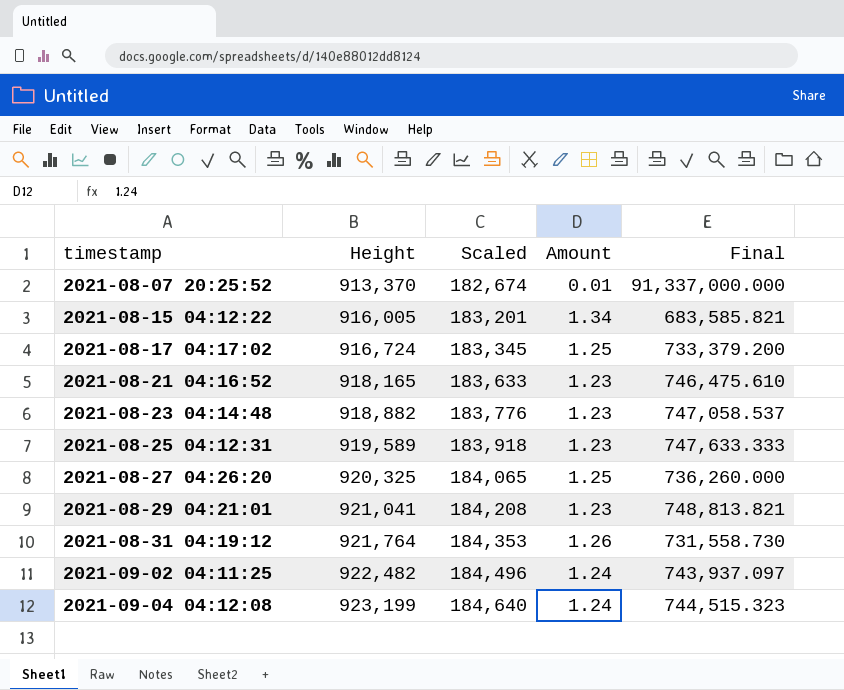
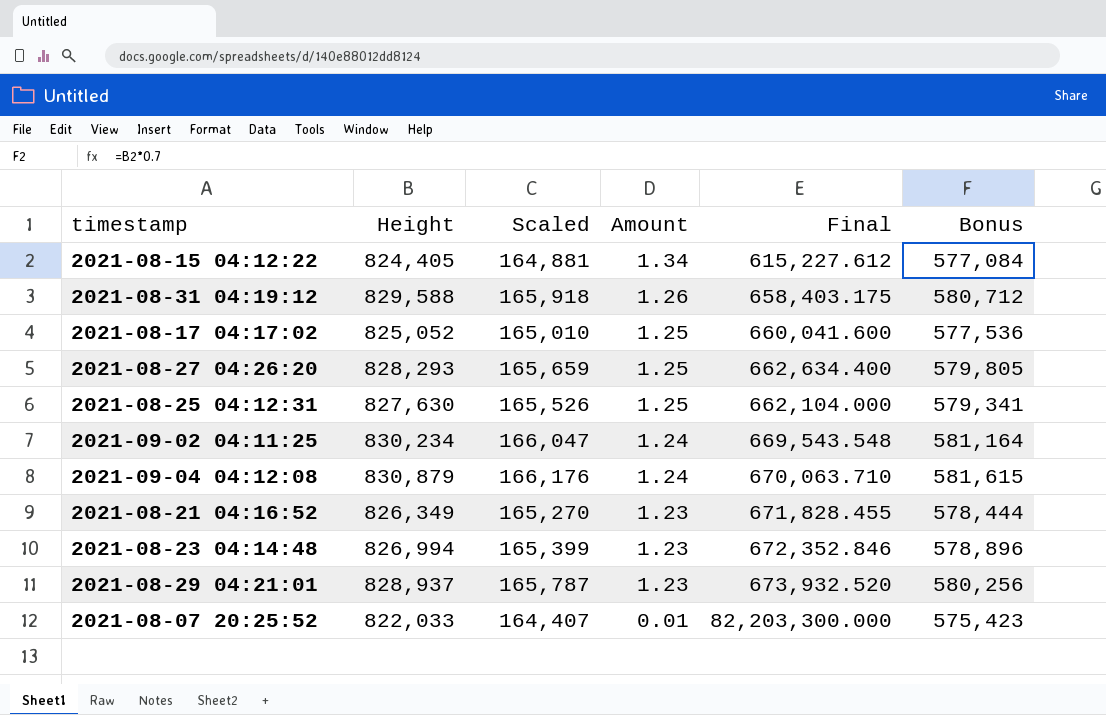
row order: timestamp ascending -> Amount descending
column Bonus | formula: none -> [Height] * 0.7
2021-08-15 04:12:22 | Height: 916,005 -> 824,405
2021-08-15 04:12:22 | Scaled: 183,201 -> 164,881
2021-08-15 04:12:22 | Final: 683,585.821 -> 615,227.612
2021-08-31 04:19:12 | Height: 921,764 -> 829,588
2021-08-31 04:19:12 | Scaled: 184,353 -> 165,918
2021-08-31 04:19:12 | Final: 731,558.730 -> 658,403.175
2021-08-17 04:17:02 | Height: 916,724 -> 825,052
2021-08-17 04:17:02 | Scaled: 183,345 -> 165,010
2021-08-17 04:17:02 | Final: 733,379.200 -> 660,041.600
2021-08-27 04:26:20 | Height: 920,325 -> 828,293
2021-08-27 04:26:20 | Scaled: 184,065 -> 165,659
2021-08-27 04:26:20 | Final: 736,260.000 -> 662,634.400
2021-08-25 04:12:31 | Height: 919,589 -> 827,630
2021-08-25 04:12:31 | Scaled: 183,918 -> 165,526
2021-08-25 04:12:31 | Amount: 1.23 -> 1.25
2021-08-25 04:12:31 | Final: 747,633.333 -> 662,104.000
2021-09-02 04:11:25 | Height: 922,482 -> 830,234
2021-09-02 04:11:25 | Scaled: 184,496 -> 166,047
2021-09-02 04:11:25 | Final: 743,937.097 -> 669,543.548
2021-09-04 04:12:08 | Height: 923,199 -> 830,879
2021-09-04 04:12:08 | Scaled: 184,640 -> 166,176
2021-09-04 04:12:08 | Final: 744,515.323 -> 670,063.710
2021-08-21 04:16:52 | Height: 918,165 -> 826,349
2021-08-21 04:16:52 | Scaled: 183,633 -> 165,270
2021-08-21 04:16:52 | Final: 746,475.610 -> 671,828.455
2021-08-23 04:14:48 | Height: 918,882 -> 826,994
2021-08-23 04:14:48 | Scaled: 183,776 -> 165,399
2021-08-23 04:14:48 | Final: 747,058.537 -> 672,352.846
2021-08-29 04:21:01 | Height: 921,041 -> 828,937
2021-08-29 04:21:01 | Scaled: 184,208 -> 165,787
2021-08-29 04:21:01 | Final: 748,813.821 -> 673,932.520
2021-08-07 20:25:52 | Height: 913,370 -> 822,033
2021-08-07 20:25:52 | Scaled: 182,674 -> 164,407
2021-08-07 20:25:52 | Final: 91,337,000.000 -> 82,203,300.000

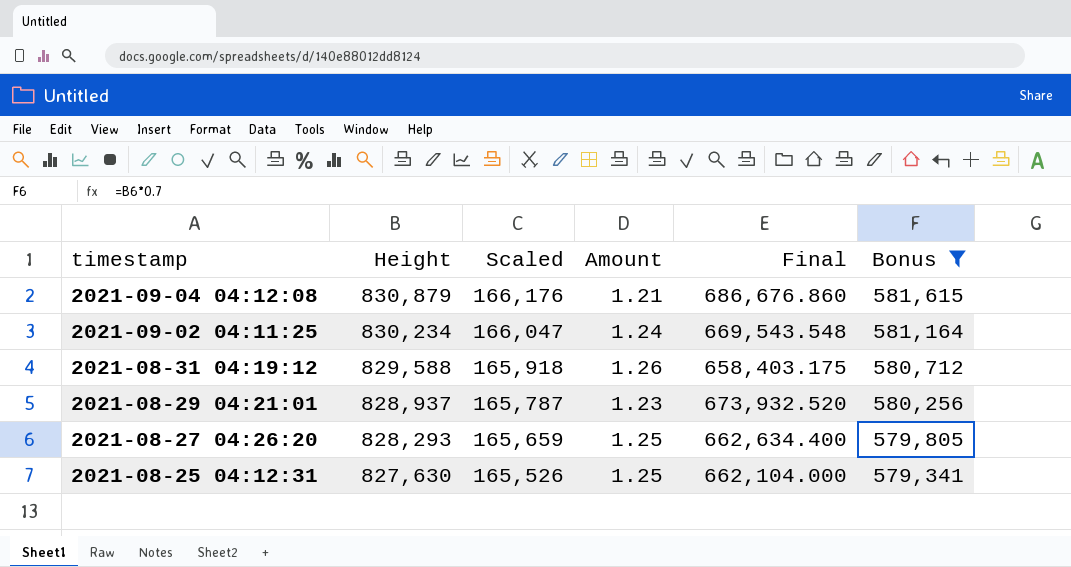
filter: none -> Bonus >= 579,341
row order: Amount descending -> timestamp descending
2021-09-04 04:12:08 | Amount: 1.24 -> 1.21
2021-09-04 04:12:08 | Final: 670,063.710 -> 686,676.860

